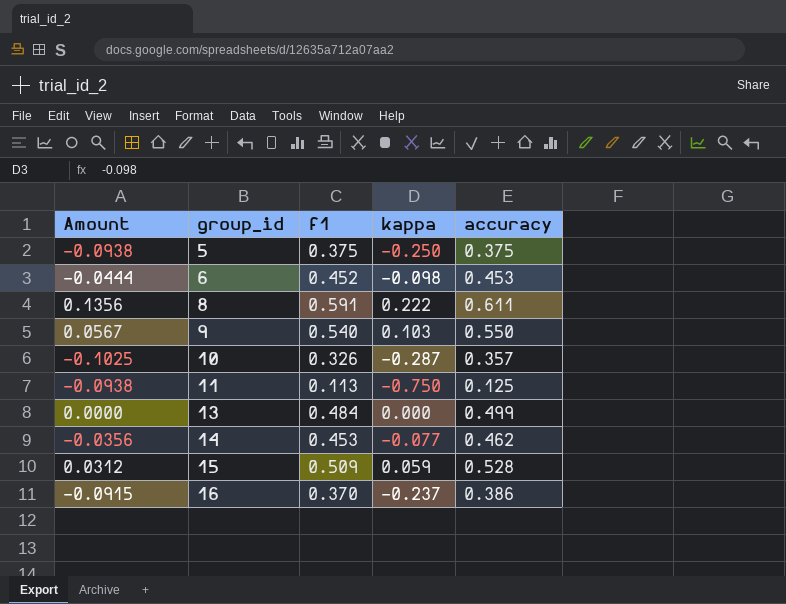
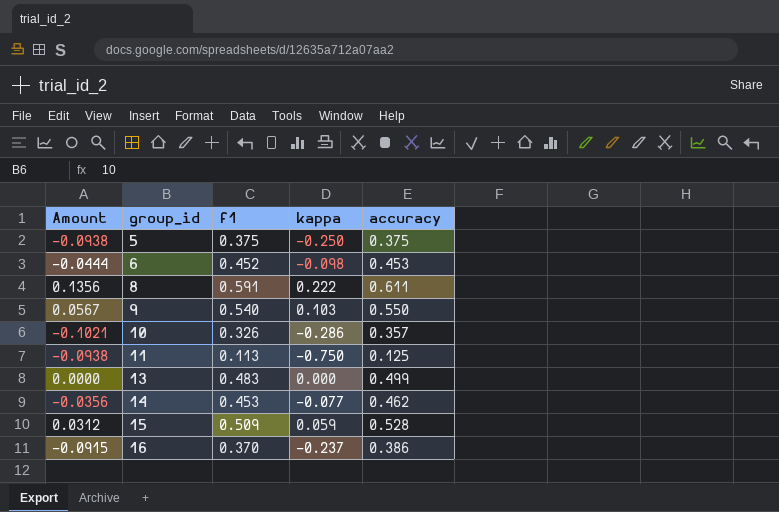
10 | Amount: -0.1025 -> -0.1021
10 | kappa: -0.287 -> -0.286
13 | f1: 0.484 -> 0.483

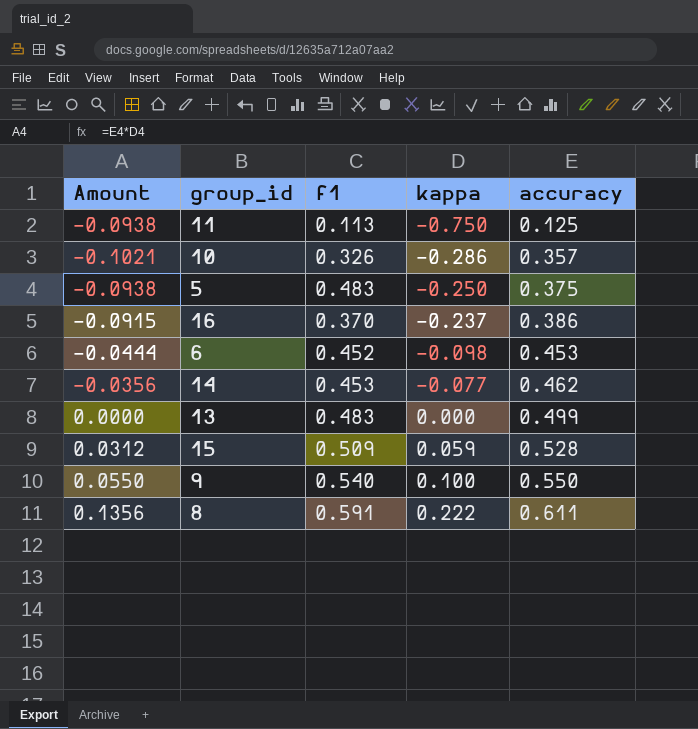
row order: group_id ascending -> kappa ascending
5 | f1: 0.375 -> 0.483
9 | Amount: 0.0567 -> 0.0550
9 | kappa: 0.103 -> 0.100

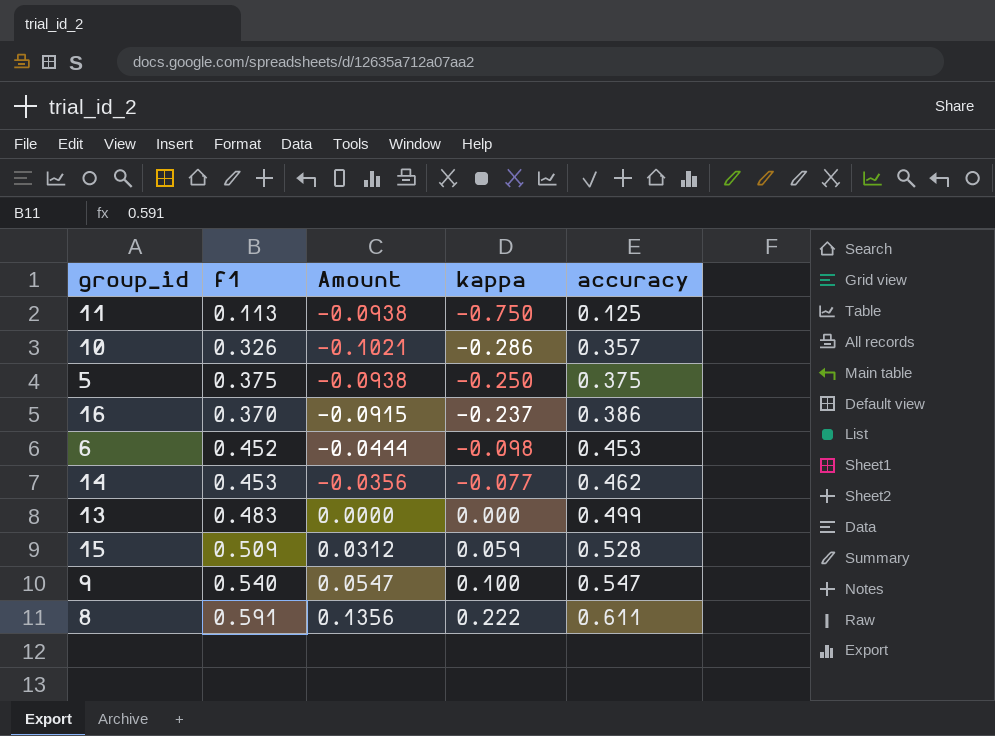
column Amount | position: 1 -> 3
5 | f1: 0.483 -> 0.375
9 | Amount: 0.0550 -> 0.0547
9 | accuracy: 0.550 -> 0.547

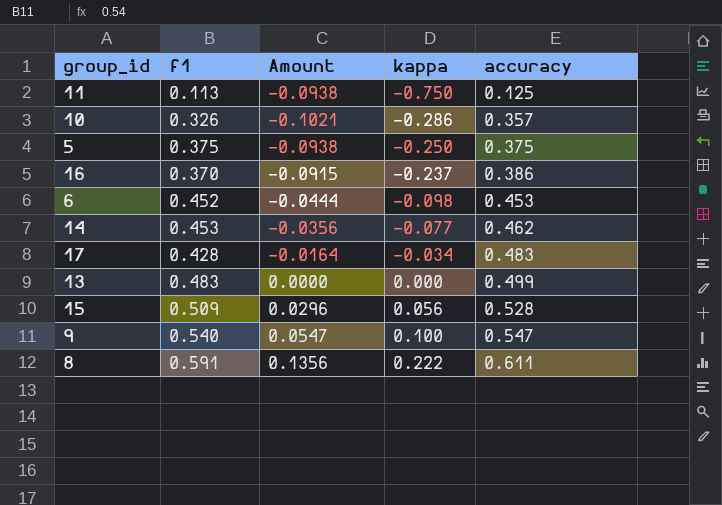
row 17: none -> 0.428 | -0.0164 | -0.034 | 0.483
15 | Amount: 0.0312 -> 0.0296
15 | kappa: 0.059 -> 0.056

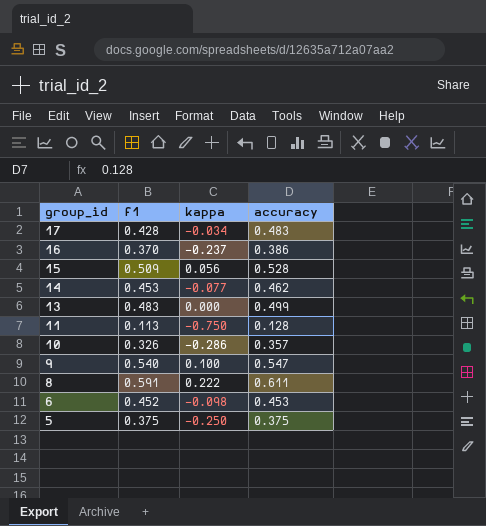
row order: kappa ascending -> group_id descending
column Amount | formula: [kappa] * [accuracy] -> none
11 | accuracy: 0.125 -> 0.128

